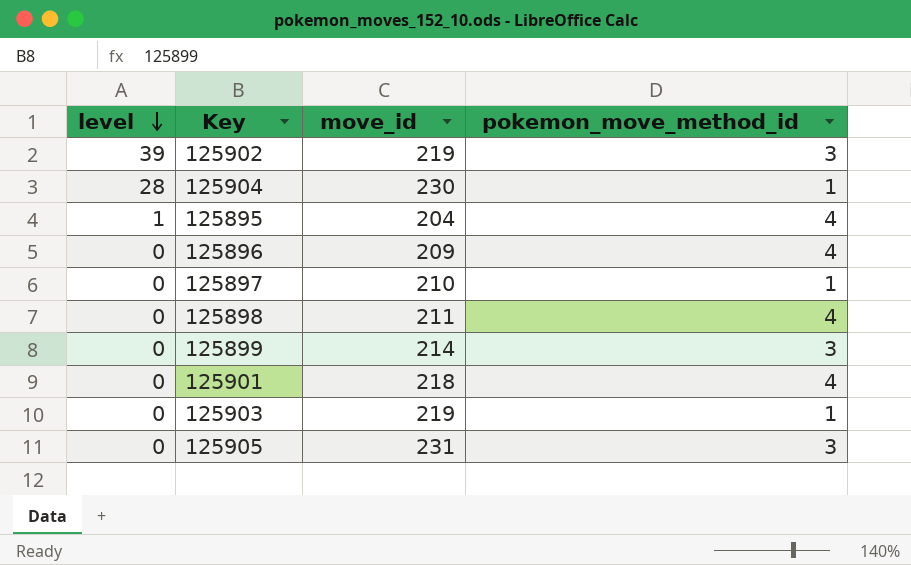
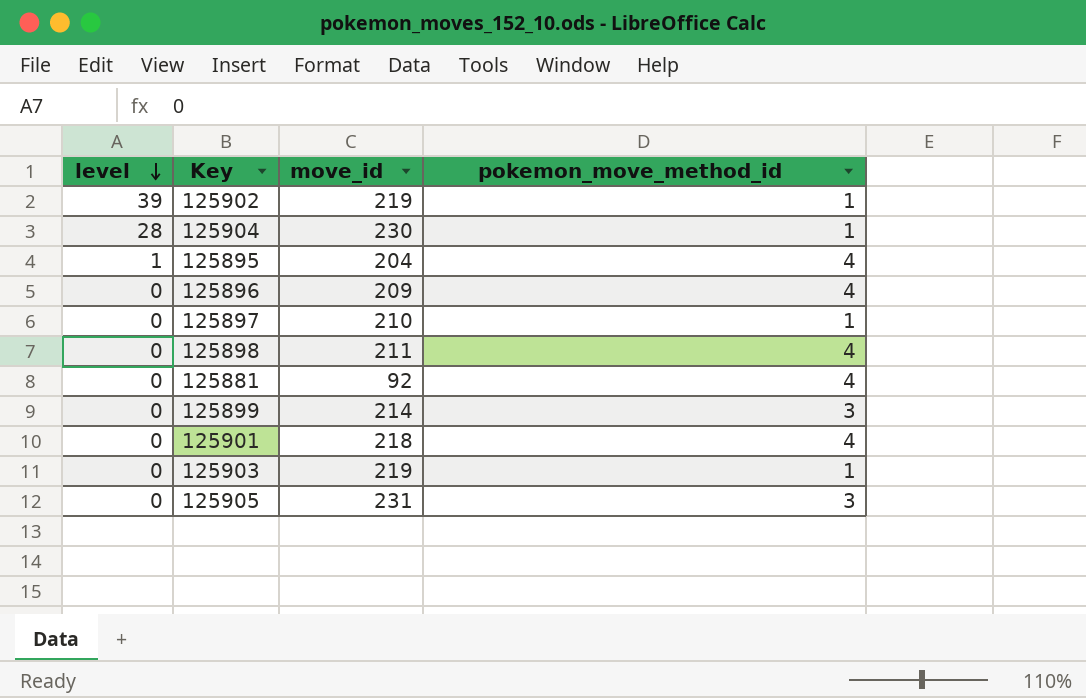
125902 | pokemon_move_method_id: 3 -> 1
row 125881: none -> 0 | 92 | 4

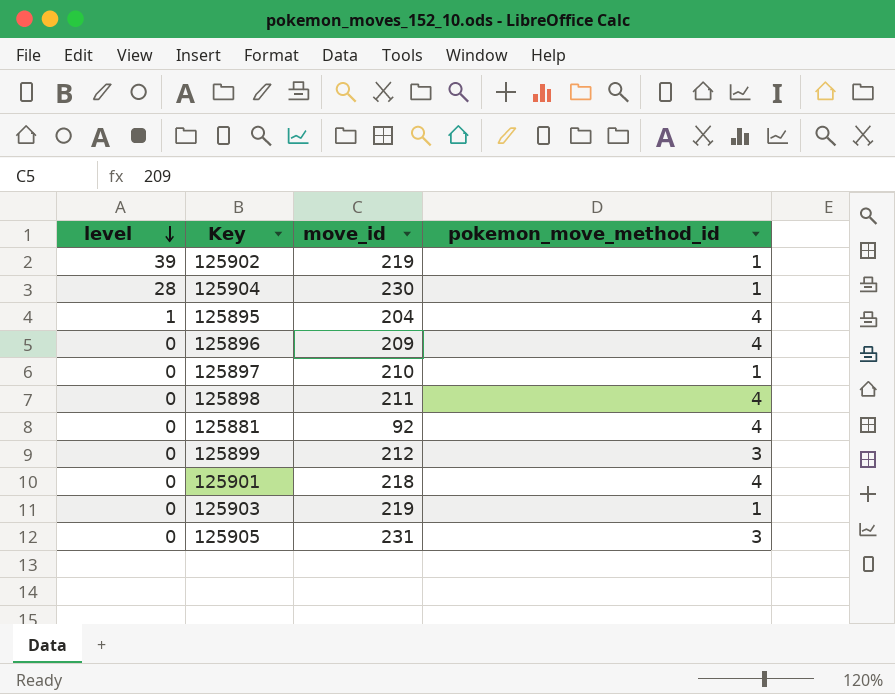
125899 | move_id: 214 -> 212

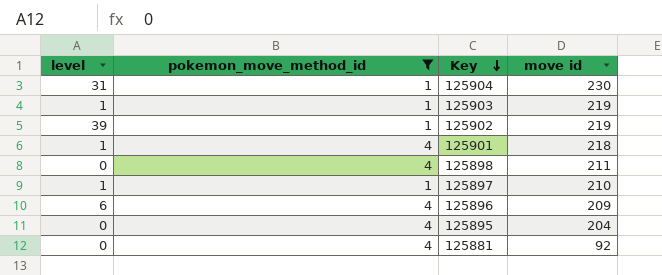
filter: none -> pokemon_move_method_id != 3
row order: level descending -> Key descending
column pokemon_move_method_id | position: 4 -> 2
column name: move_id -> move id
125904 | level: 28 -> 31
125903 | level: 0 -> 1
125901 | level: 0 -> 1
125897 | level: 0 -> 1
125896 | level: 0 -> 6
125895 | level: 1 -> 0

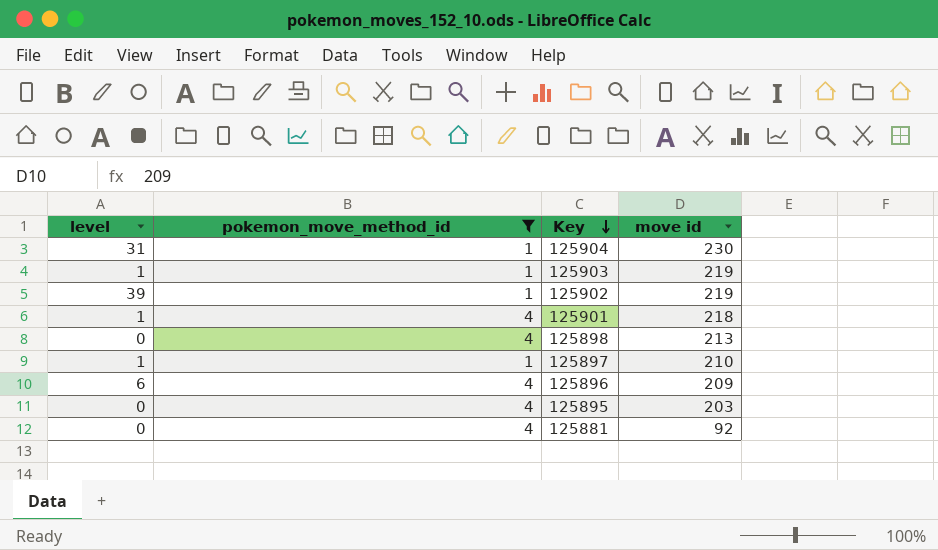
125898 | move id: 211 -> 213
125895 | move id: 204 -> 203

